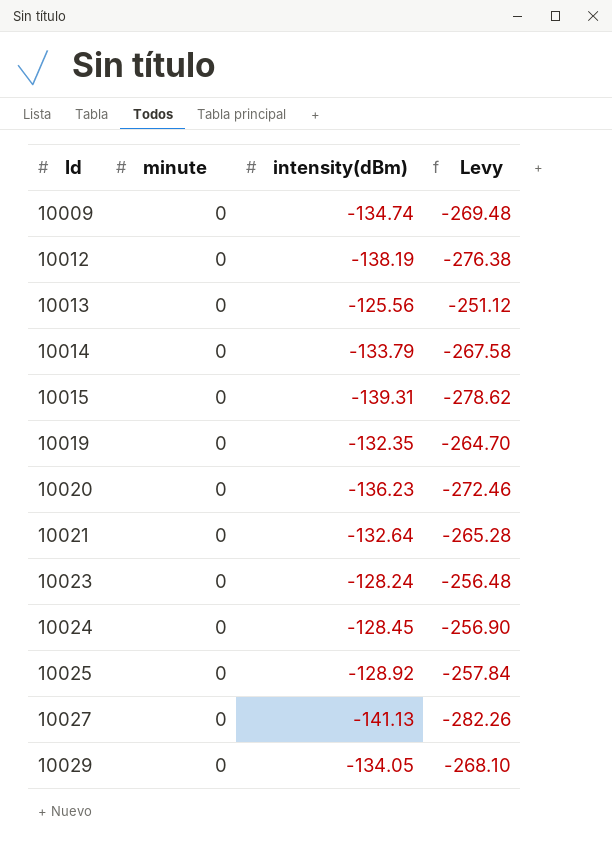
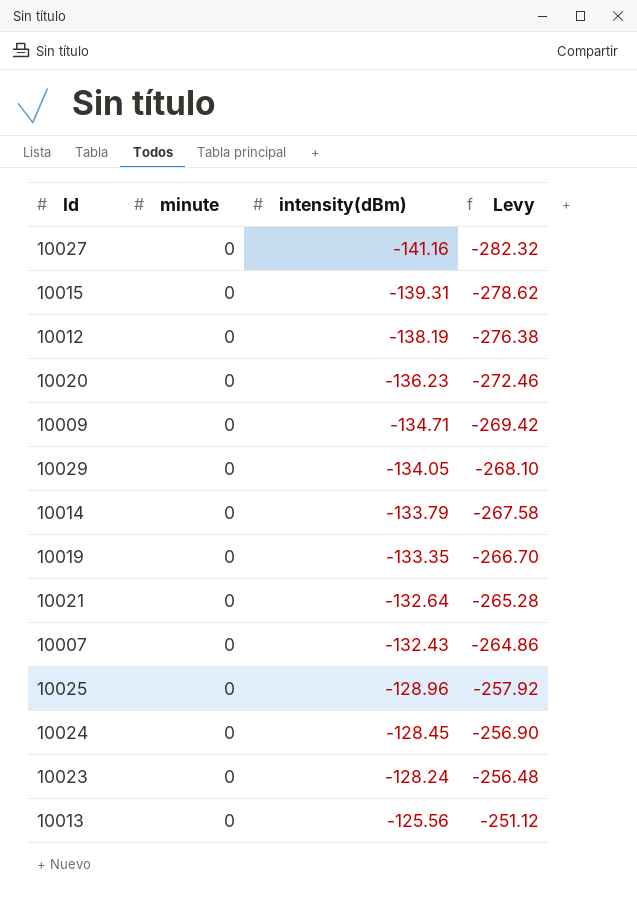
row order: Id ascending -> intensity(dBm) ascending
10027 | intensity(dBm): -141.13 -> -141.16
10027 | Levy: -282.26 -> -282.32
10009 | intensity(dBm): -134.74 -> -134.71
10009 | Levy: -269.48 -> -269.42
10019 | intensity(dBm): -132.35 -> -133.35
10019 | Levy: -264.70 -> -266.70
row 10007: none -> 0 | -132.43 | -264.86
10025 | intensity(dBm): -128.92 -> -128.96
10025 | Levy: -257.84 -> -257.92

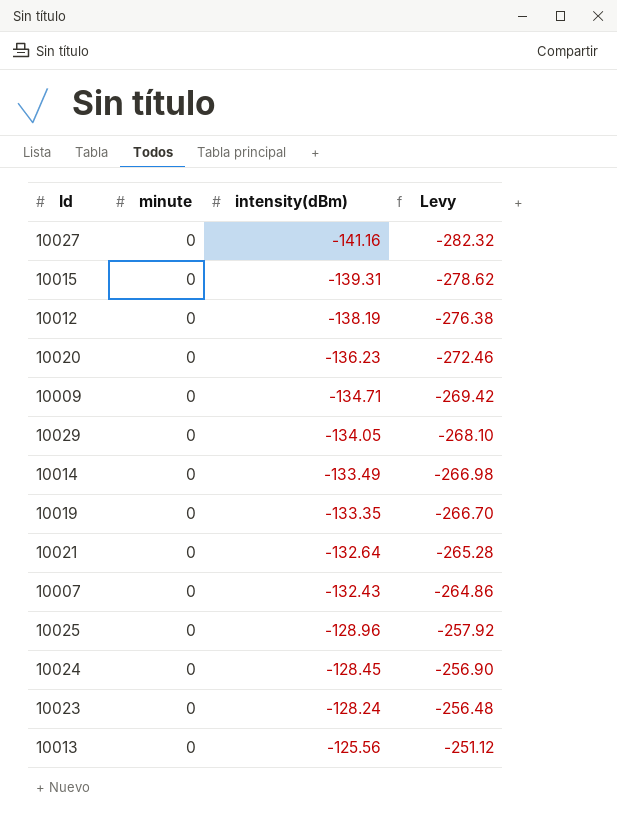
10014 | intensity(dBm): -133.79 -> -133.49
10014 | Levy: -267.58 -> -266.98

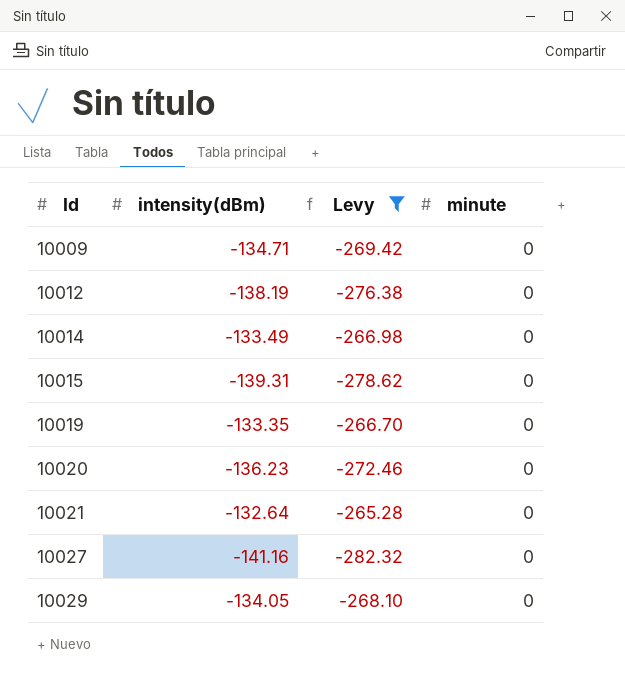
filter: none -> Levy <= -265.28
row order: intensity(dBm) ascending -> Id ascending
column minute | position: 2 -> 4

